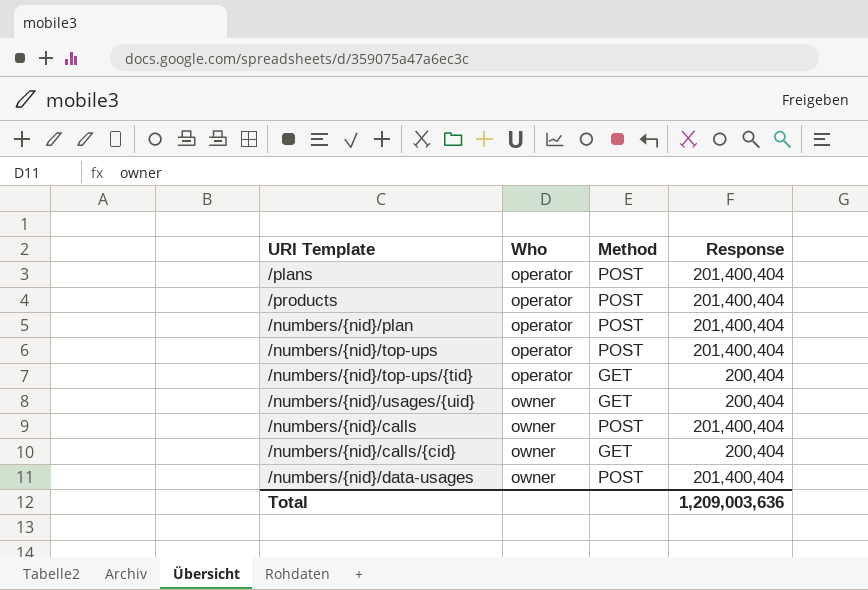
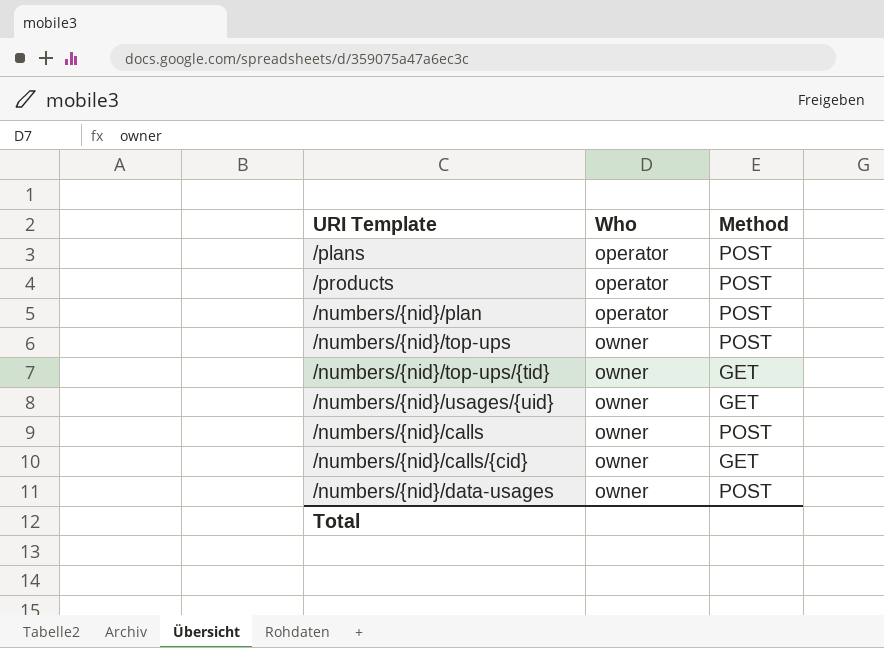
column Response | position: 4 -> none
/numbers/{nid}/top-ups | Who: operator -> owner
/numbers/{nid}/top-ups/{tid} | Who: operator -> owner

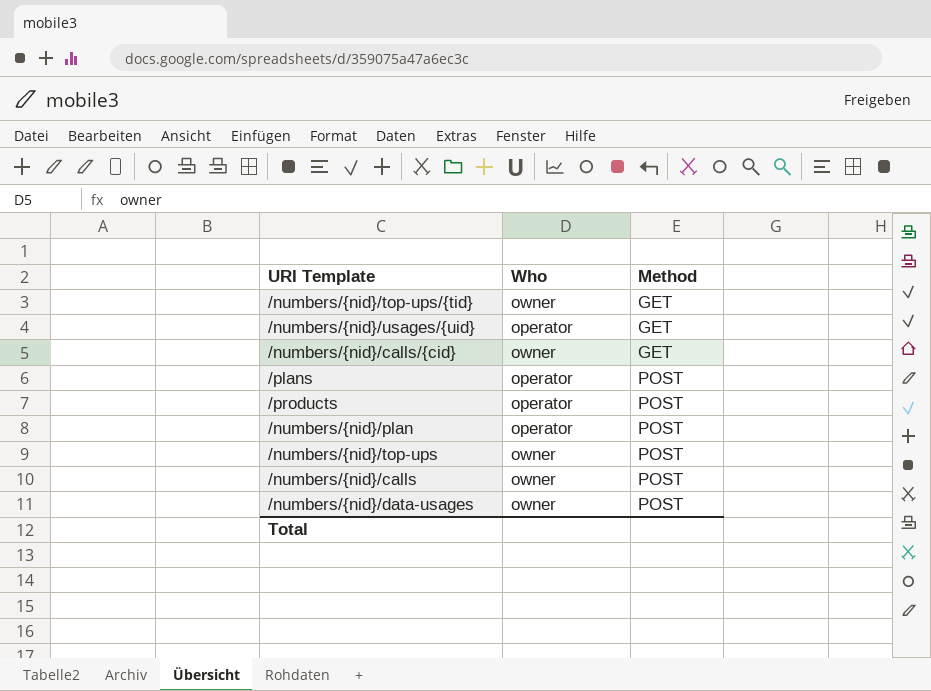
row order: Who ascending -> Method ascending
/numbers/{nid}/usages/{uid} | Who: owner -> operator

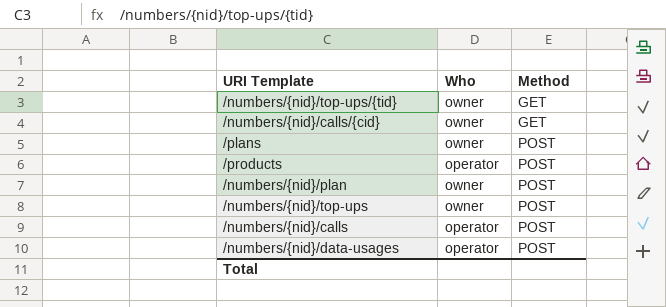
row /numbers/{nid}/usages/{uid}: operator | GET -> none
/plans | Who: operator -> owner
/numbers/{nid}/plan | Who: operator -> owner
/numbers/{nid}/calls | Who: owner -> operator
/numbers/{nid}/data-usages | Who: owner -> operator

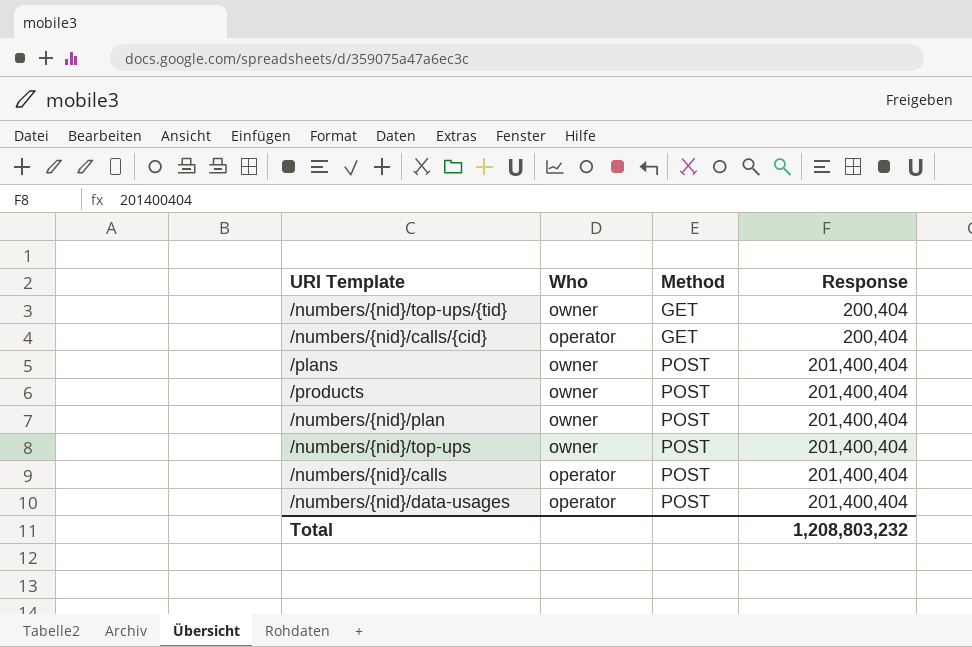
column Response | position: none -> 4
/numbers/{nid}/calls/{cid} | Who: owner -> operator
/products | Who: operator -> owner

